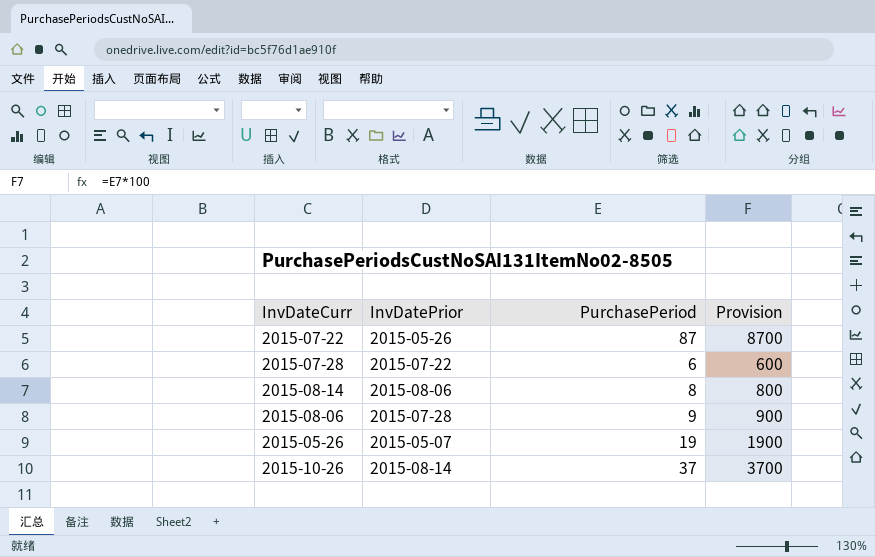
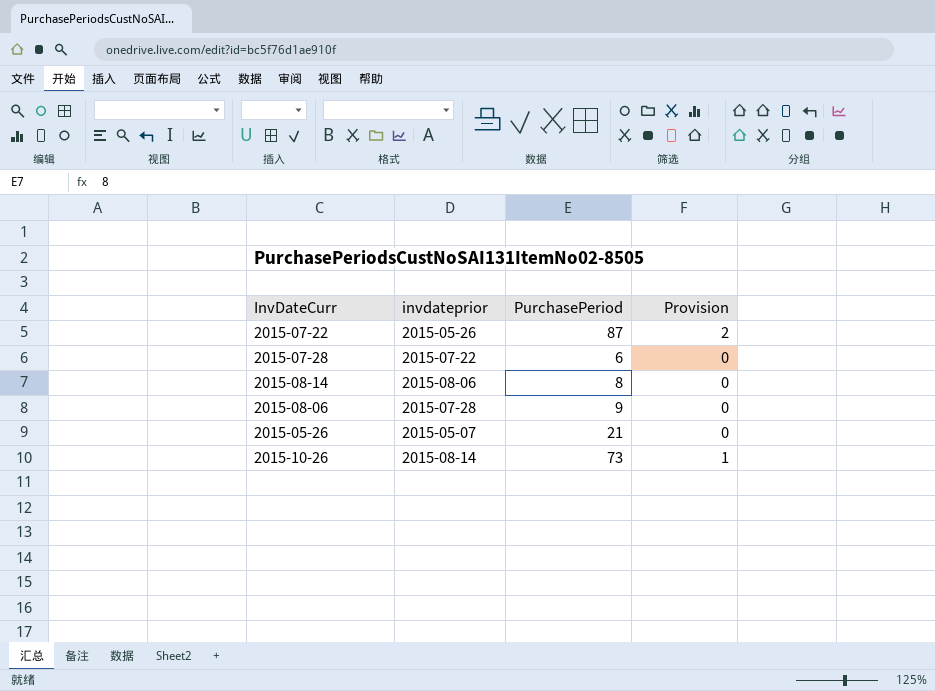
column name: InvDatePrior -> invdateprior
column Provision | formula: [PurchasePeriod] * 100 -> [PurchasePeriod] * 0.02
2015-05-26 | PurchasePeriod: 19 -> 21
2015-10-26 | PurchasePeriod: 37 -> 73

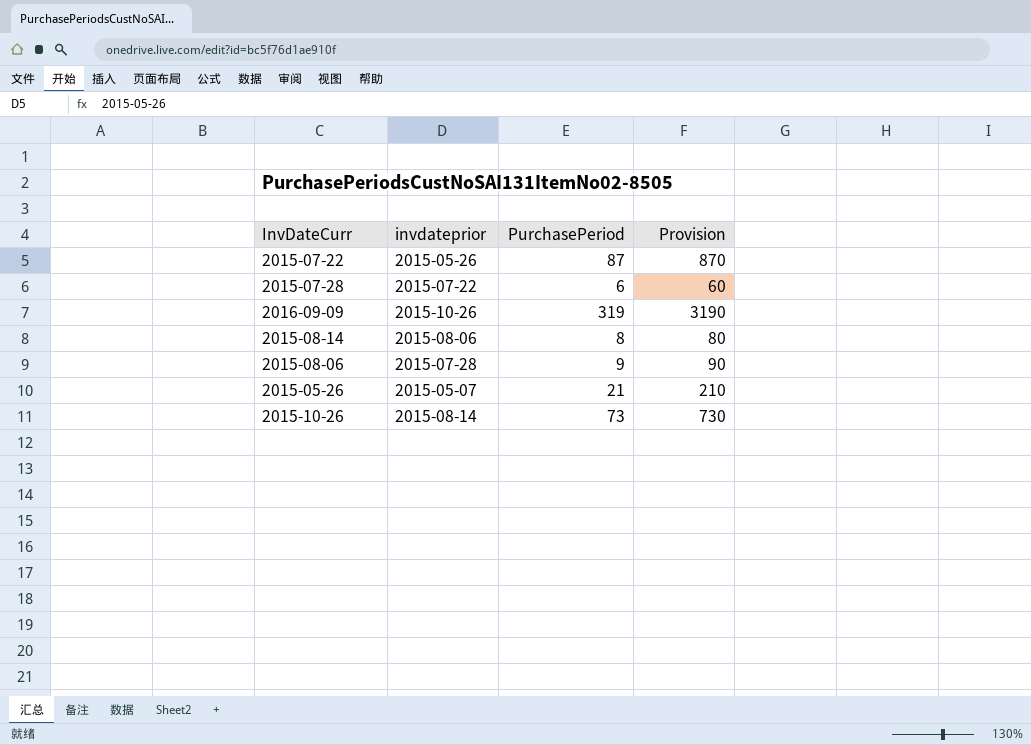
column Provision | formula: [PurchasePeriod] * 0.02 -> [PurchasePeriod] * 10
row 2016-09-09: none -> 2015-10-26 | 319 | 3190

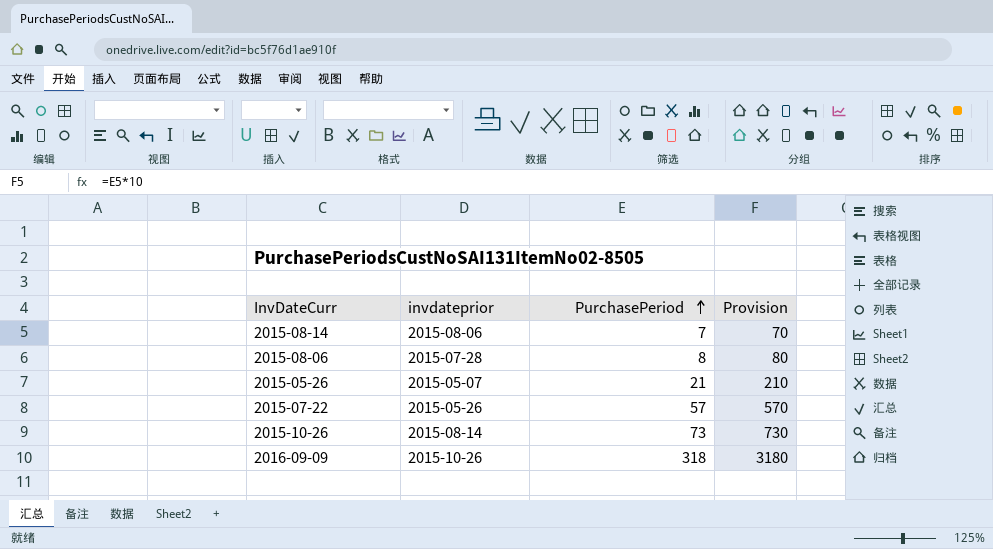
row order: none -> PurchasePeriod ascending
row 2015-07-28: 2015-07-22 | 6 | 60 -> none
2015-08-14 | PurchasePeriod: 8 -> 7
2015-08-14 | Provision: 80 -> 70
2015-08-06 | PurchasePeriod: 9 -> 8
2015-08-06 | Provision: 90 -> 80
2015-07-22 | PurchasePeriod: 87 -> 57
2015-07-22 | Provision: 870 -> 570
2016-09-09 | PurchasePeriod: 319 -> 318
2016-09-09 | Provision: 3190 -> 3180

